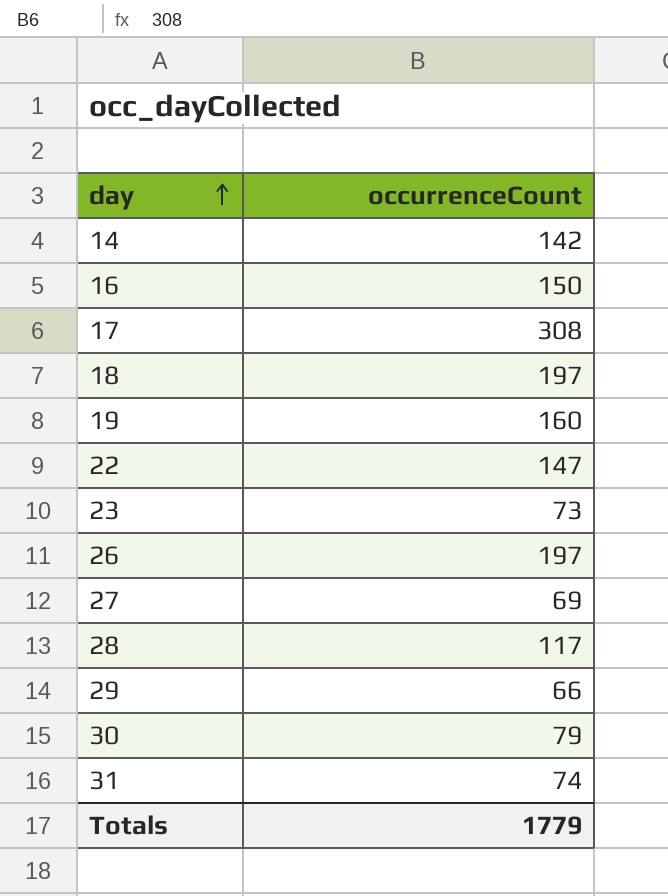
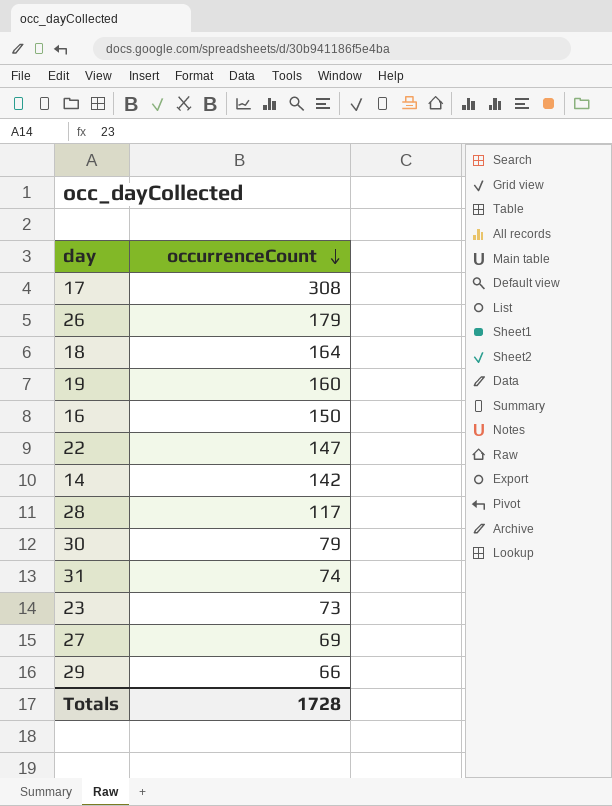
row order: day ascending -> occurrenceCount descending
26 | occurrenceCount: 197 -> 179
18 | occurrenceCount: 197 -> 164
Totals | occurrenceCount: 1779 -> 1728

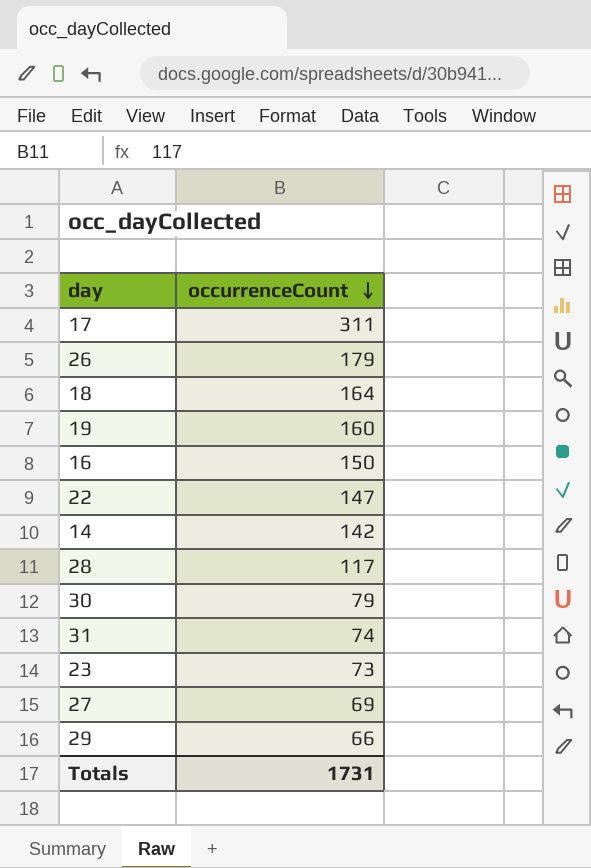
17 | occurrenceCount: 308 -> 311
Totals | occurrenceCount: 1728 -> 1731

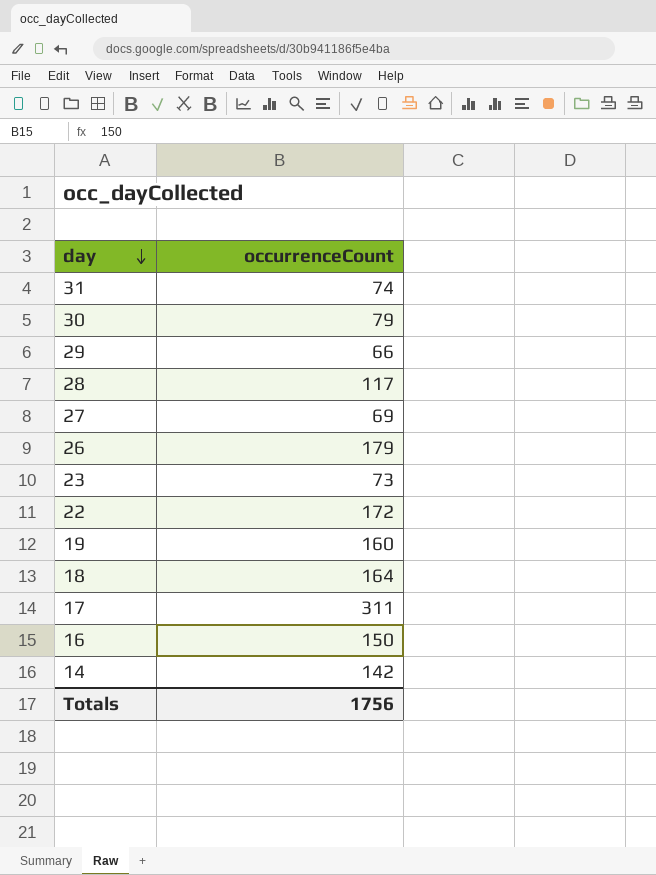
row order: occurrenceCount descending -> day descending
22 | occurrenceCount: 147 -> 172
Totals | occurrenceCount: 1731 -> 1756

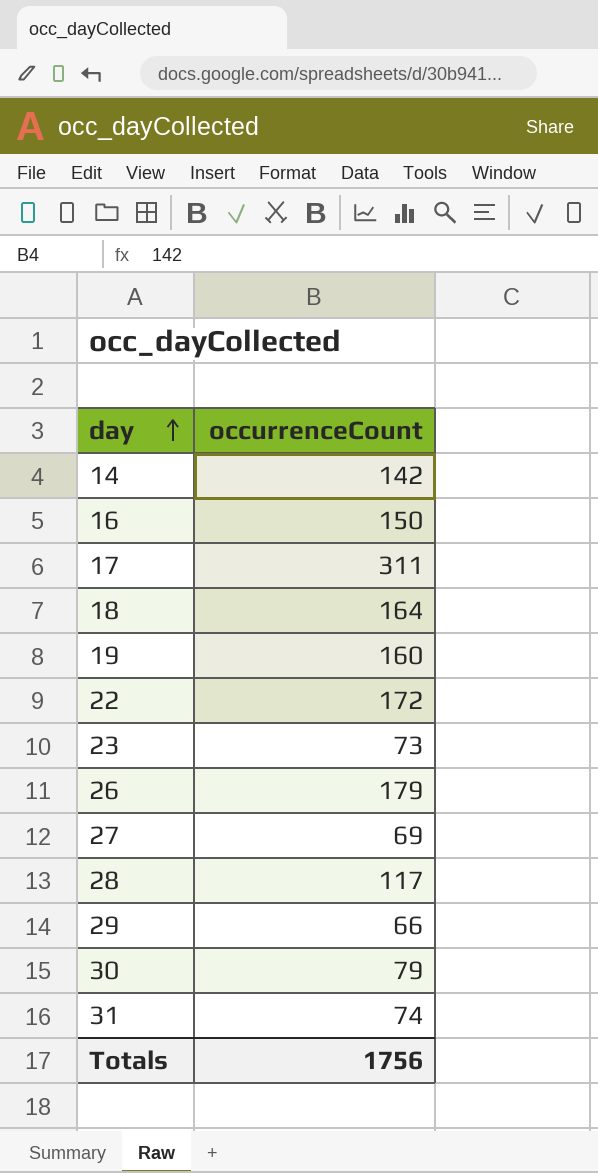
row order: day descending -> day ascending

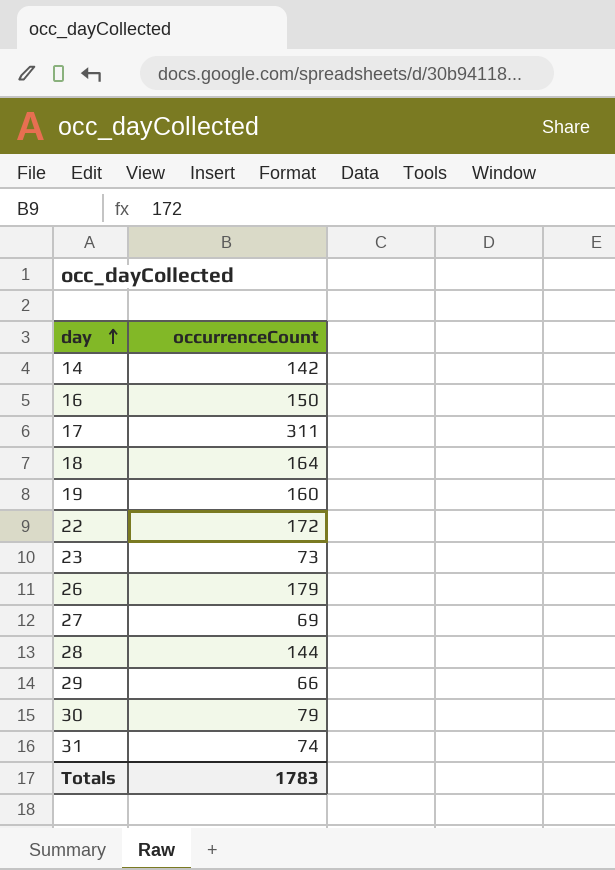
28 | occurrenceCount: 117 -> 144
Totals | occurrenceCount: 1756 -> 1783

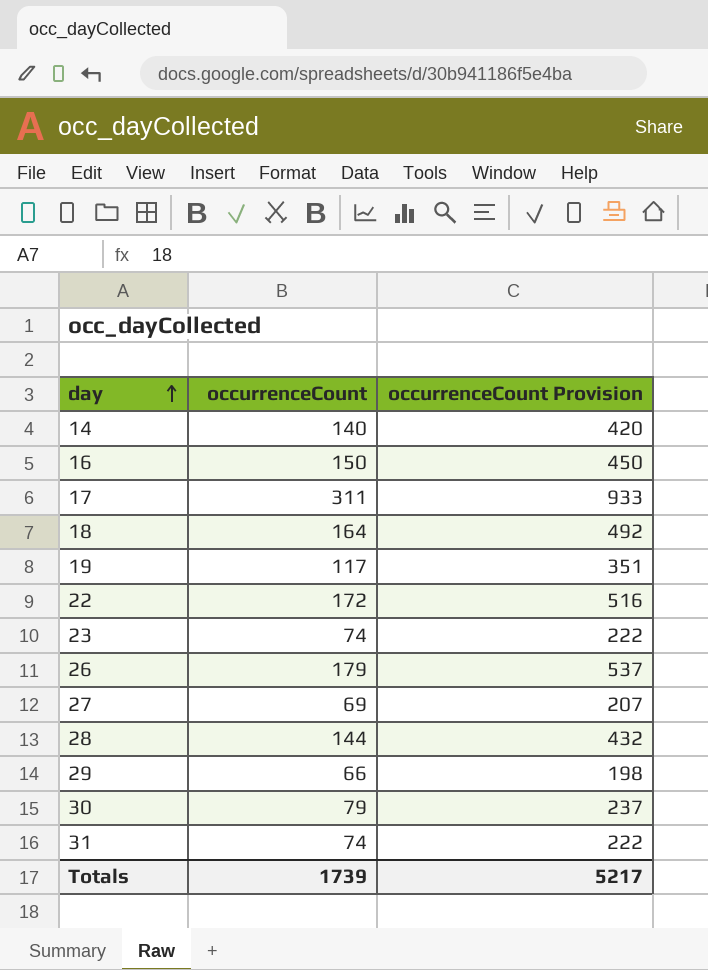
column occurrenceCount Provision | formula: none -> [occurrenceCount] * 3
14 | occurrenceCount: 142 -> 140
19 | occurrenceCount: 160 -> 117
23 | occurrenceCount: 73 -> 74
Totals | occurrenceCount: 1783 -> 1739

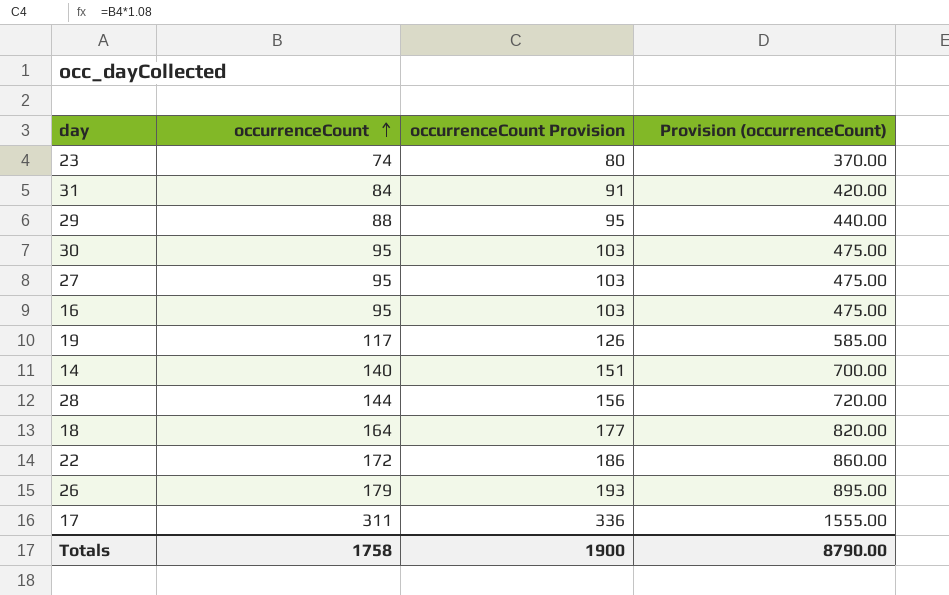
row order: day ascending -> occurrenceCount ascending
column occurrenceCount Provision | formula: [occurrenceCount] * 3 -> [occurrenceCount] * 1.08
column Provision (occurrenceCount) | formula: none -> [occurrenceCount] * 5
31 | occurrenceCount: 74 -> 84
29 | occurrenceCount: 66 -> 88
30 | occurrenceCount: 79 -> 95
27 | occurrenceCount: 69 -> 95
16 | occurrenceCount: 150 -> 95
Totals | occurrenceCount: 1739 -> 1758
Totals | occurrenceCount Provision: 5217 -> 1900

